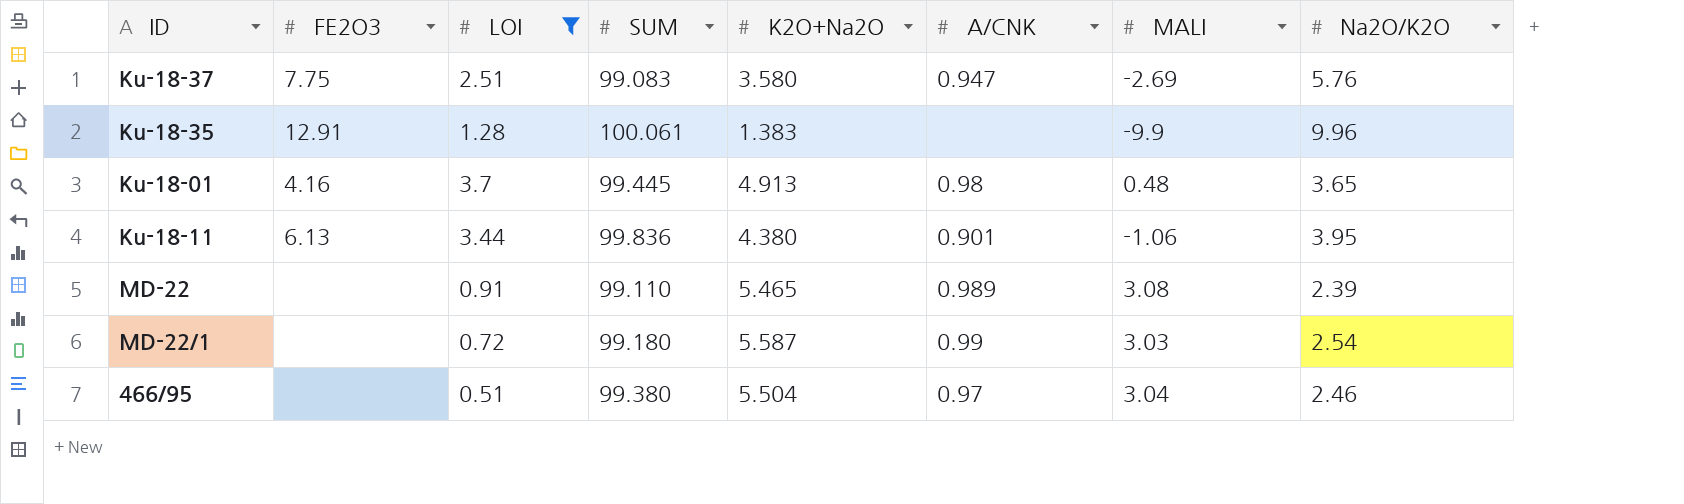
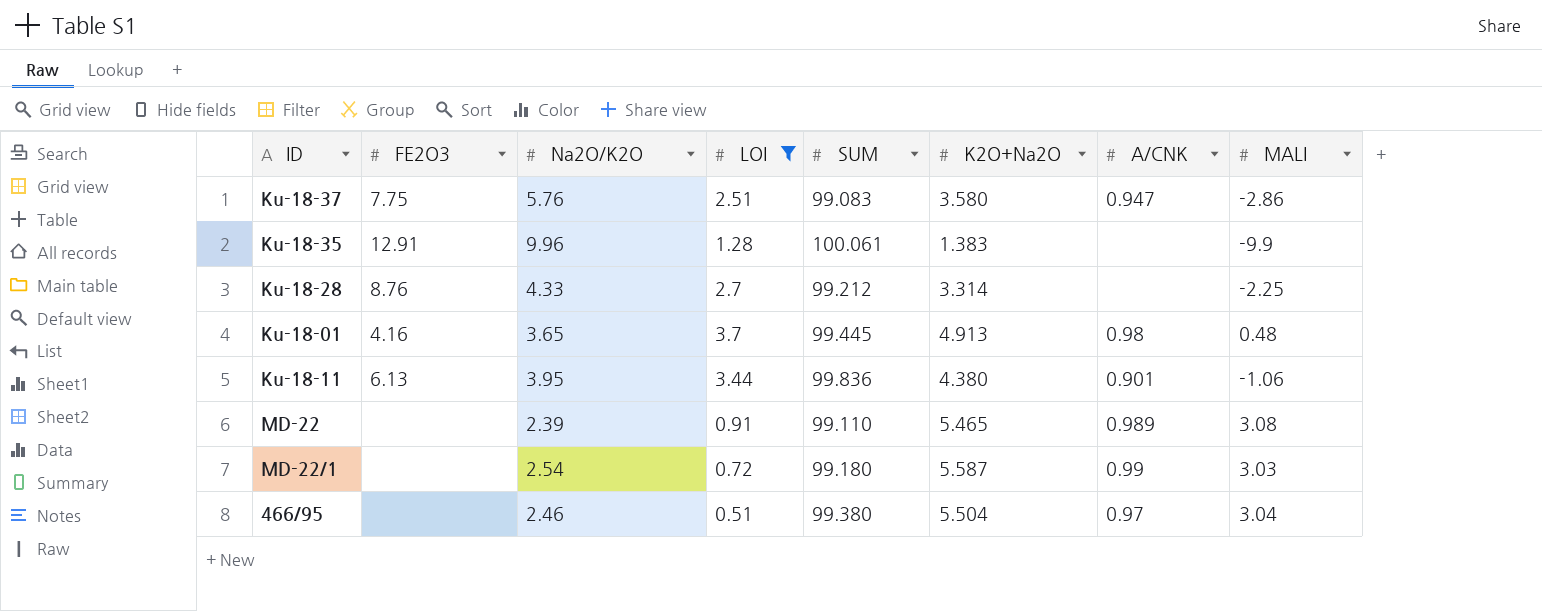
column Na2O/K2O | position: 8 -> 3
Ku-18-37 | MALI: -2.69 -> -2.86
row Ku-18-28: none -> 8.76 | 4.33 | 2.7 | 99.212 | 3.314 | none | -2.25

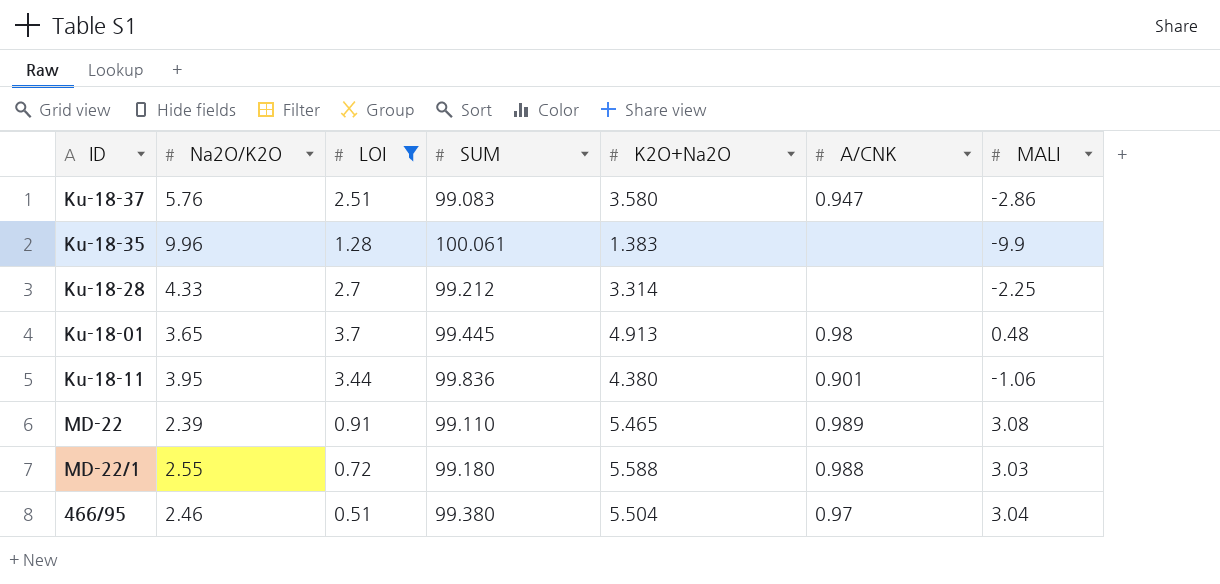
column FE2O3 | position: 2 -> none
MD-22/1 | Na2O/K2O: 2.54 -> 2.55
MD-22/1 | K2O+Na2O: 5.587 -> 5.588
MD-22/1 | A/CNK: 0.99 -> 0.988

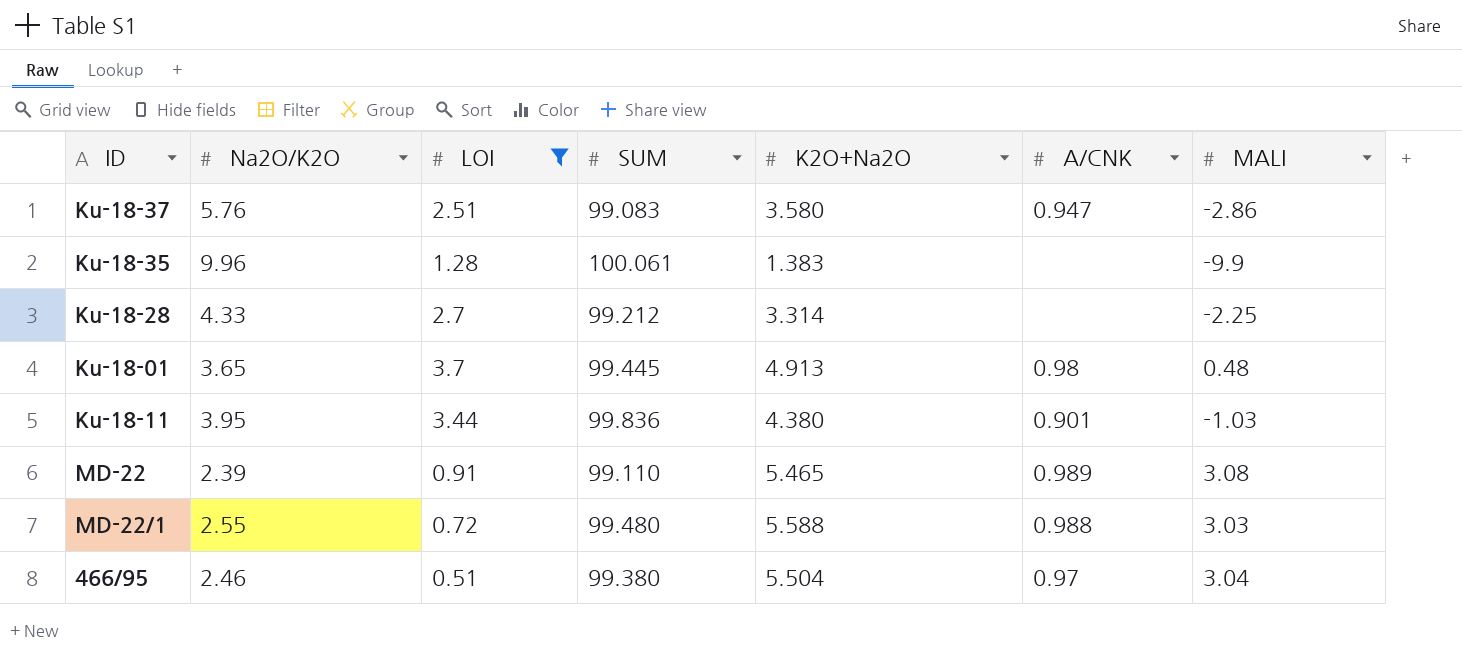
Ku-18-11 | MALI: -1.06 -> -1.03
MD-22/1 | SUM: 99.180 -> 99.480

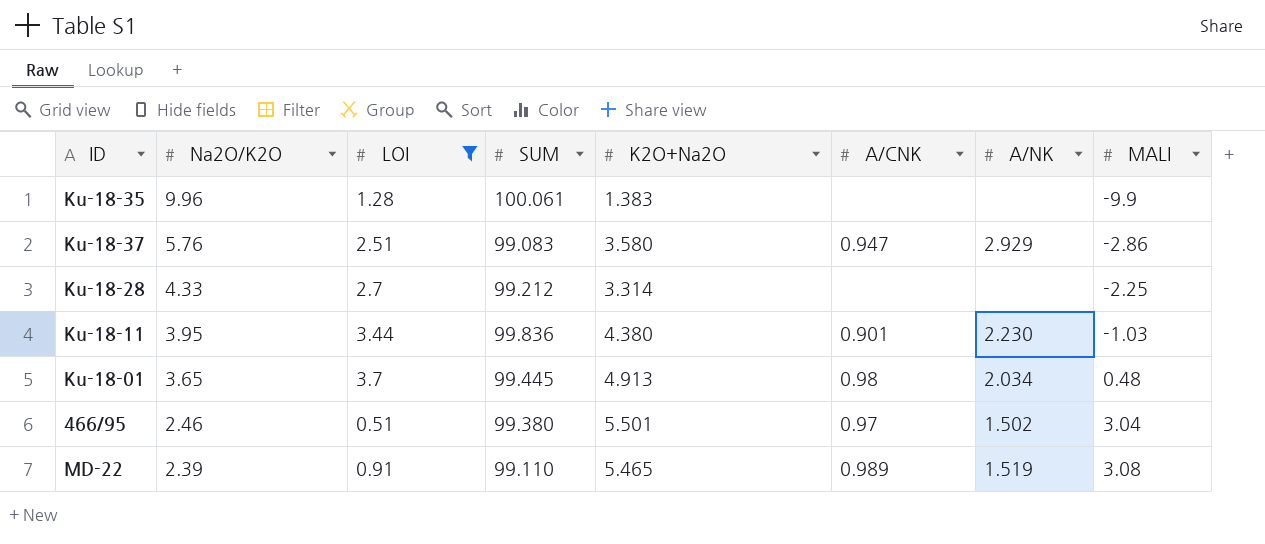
row order: none -> Na2O/K2O descending
column A/NK | position: none -> 7
row MD-22/1: 2.55 | 0.72 | 99.480 | 5.588 | 0.988 | 3.03 -> none
466/95 | K2O+Na2O: 5.504 -> 5.501

